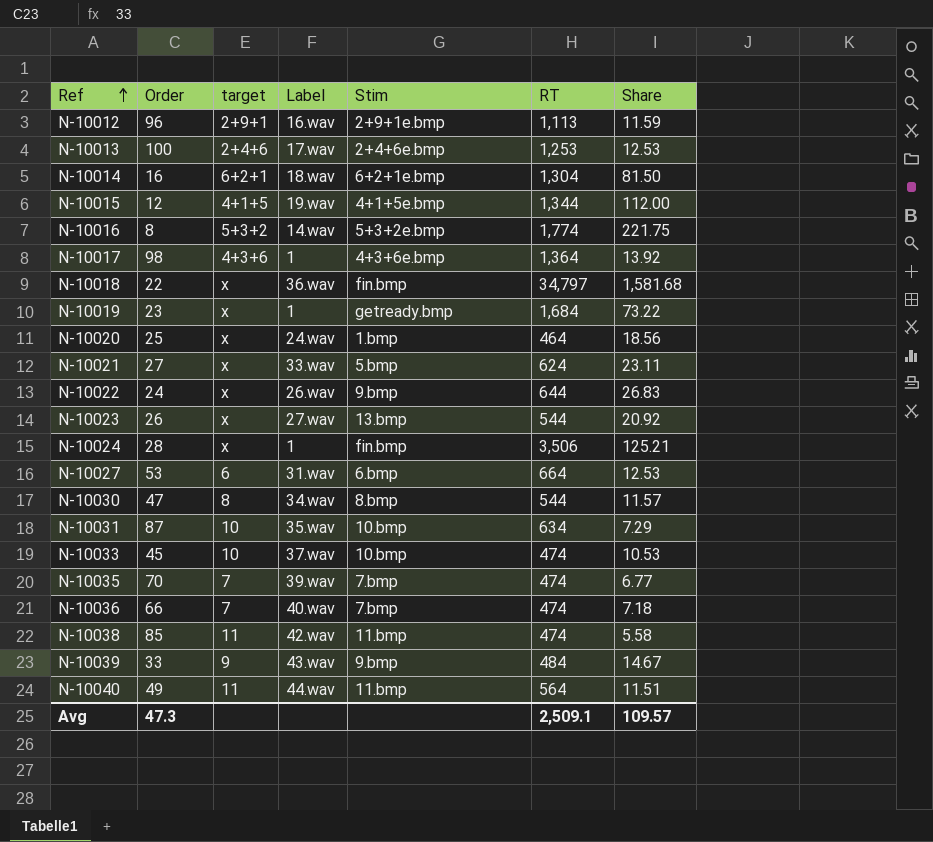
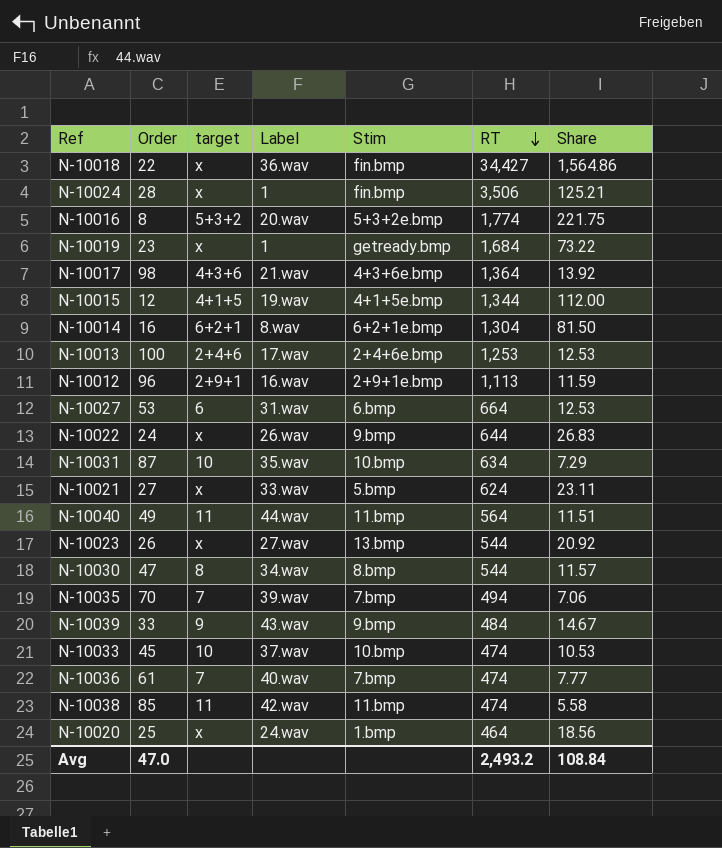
row order: Ref ascending -> RT descending
N-10018 | RT: 34,797 -> 34,427
N-10018 | Share: 1,581.68 -> 1,564.86
N-10016 | Label: 14.wav -> 20.wav
N-10017 | Label: 1 -> 21.wav
N-10014 | Label: 18.wav -> 8.wav
N-10035 | RT: 474 -> 494
N-10035 | Share: 6.77 -> 7.06
N-10036 | Order: 66 -> 61
N-10036 | Share: 7.18 -> 7.77
Avg | Order: 47.3 -> 47.0
Avg | RT: 2,509.1 -> 2,493.2
Avg | Share: 109.57 -> 108.84

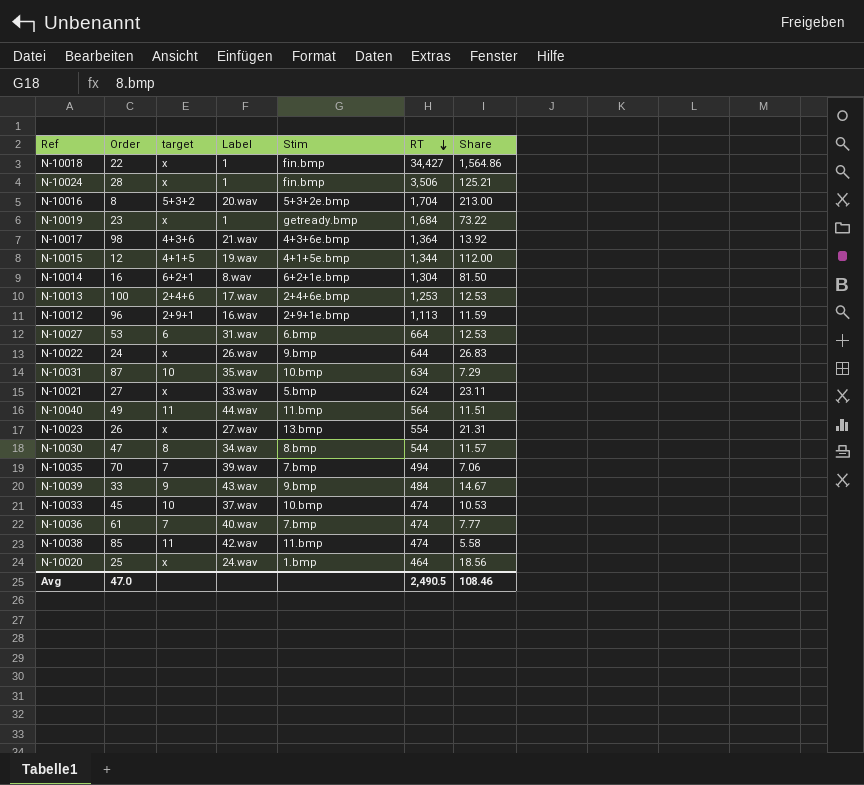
N-10018 | Label: 36.wav -> 1
N-10016 | RT: 1,774 -> 1,704
N-10016 | Share: 221.75 -> 213.00
N-10023 | RT: 544 -> 554
N-10023 | Share: 20.92 -> 21.31
Avg | RT: 2,493.2 -> 2,490.5
Avg | Share: 108.84 -> 108.46

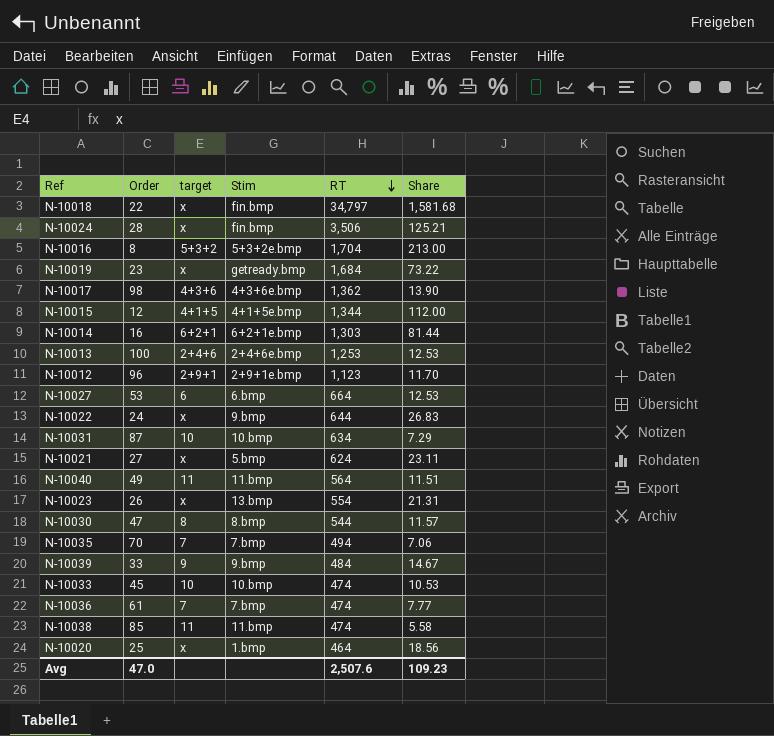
column Label | position: 4 -> none
N-10018 | RT: 34,427 -> 34,797
N-10018 | Share: 1,564.86 -> 1,581.68
N-10017 | RT: 1,364 -> 1,362
N-10017 | Share: 13.92 -> 13.90
N-10014 | RT: 1,304 -> 1,303
N-10014 | Share: 81.50 -> 81.44
N-10012 | RT: 1,113 -> 1,123
N-10012 | Share: 11.59 -> 11.70
Avg | RT: 2,490.5 -> 2,507.6
Avg | Share: 108.46 -> 109.23

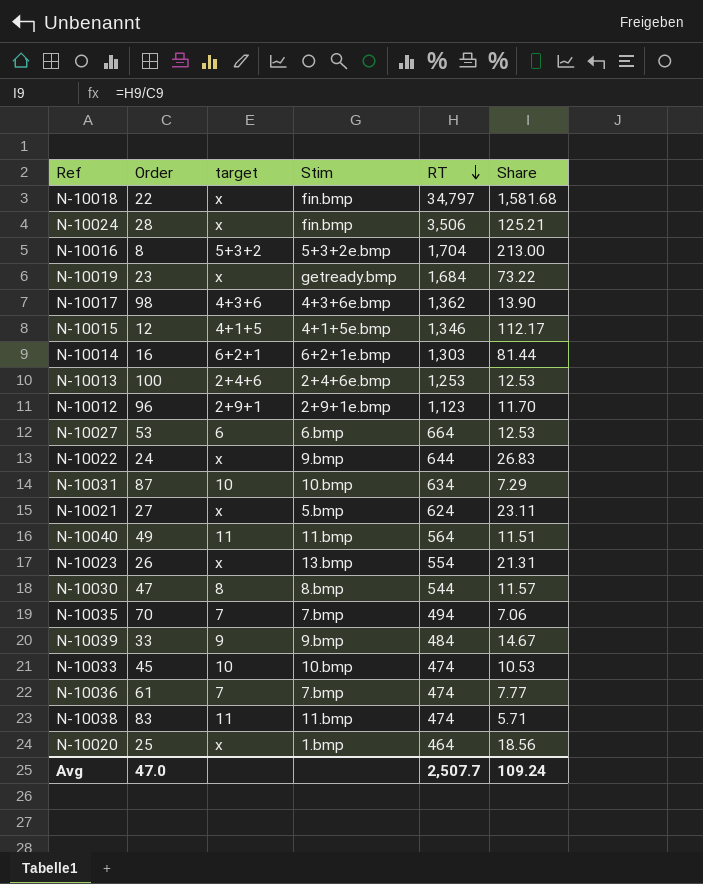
N-10015 | RT: 1,344 -> 1,346
N-10015 | Share: 112.00 -> 112.17
N-10038 | Order: 85 -> 83
N-10038 | Share: 5.58 -> 5.71
Avg | RT: 2,507.6 -> 2,507.7
Avg | Share: 109.23 -> 109.24

